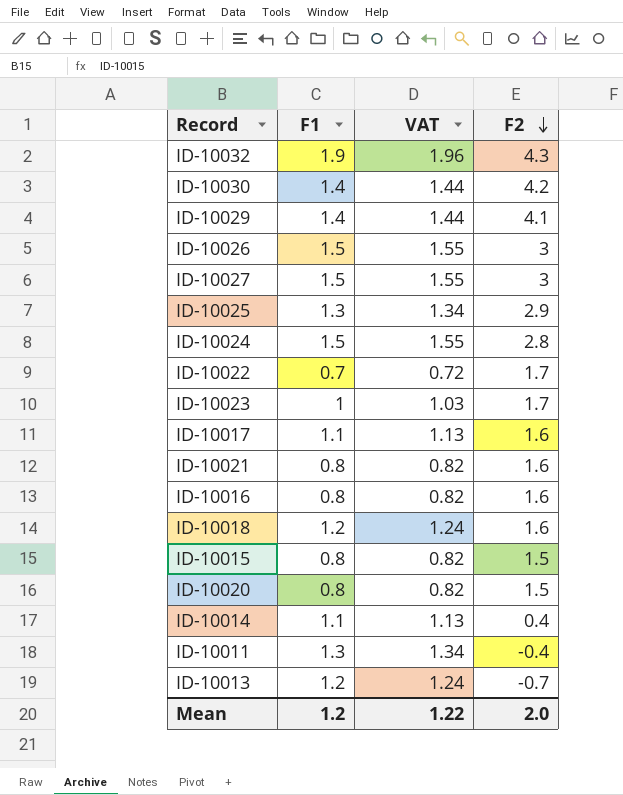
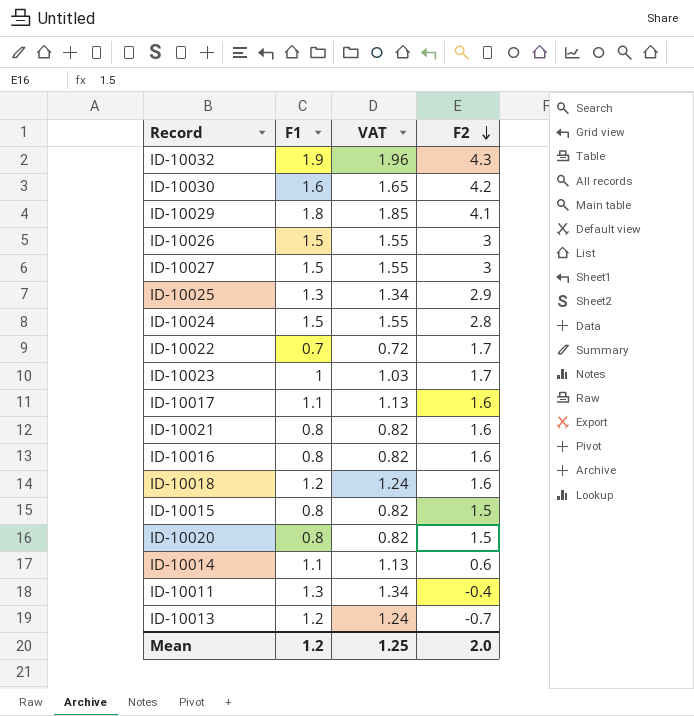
ID-10030 | F1: 1.4 -> 1.6
ID-10030 | VAT: 1.44 -> 1.65
ID-10029 | F1: 1.4 -> 1.8
ID-10029 | VAT: 1.44 -> 1.85
ID-10014 | F2: 0.4 -> 0.6
Mean | VAT: 1.22 -> 1.25

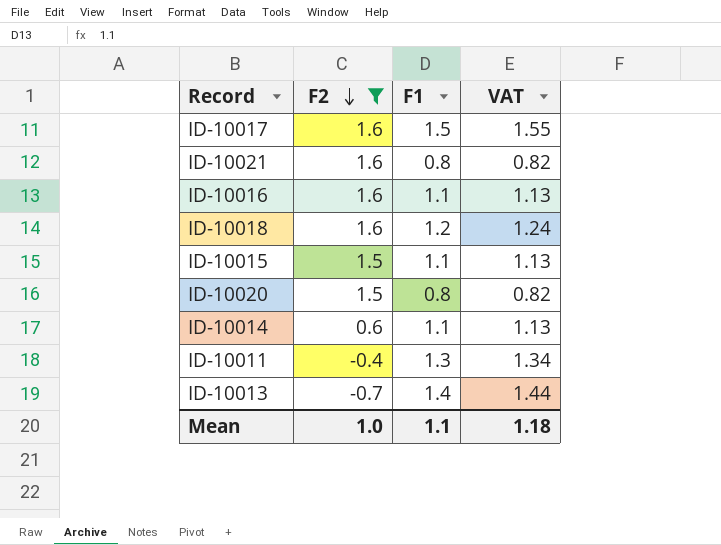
filter: none -> F2 <= 1.6
column F2 | position: 4 -> 2
ID-10017 | F1: 1.1 -> 1.5
ID-10017 | VAT: 1.13 -> 1.55
ID-10016 | F1: 0.8 -> 1.1
ID-10016 | VAT: 0.82 -> 1.13
ID-10015 | F1: 0.8 -> 1.1
ID-10015 | VAT: 0.82 -> 1.13
ID-10013 | F1: 1.2 -> 1.4
ID-10013 | VAT: 1.24 -> 1.44
Mean | F2: 2.0 -> 1.0
Mean | F1: 1.2 -> 1.1
Mean | VAT: 1.25 -> 1.18

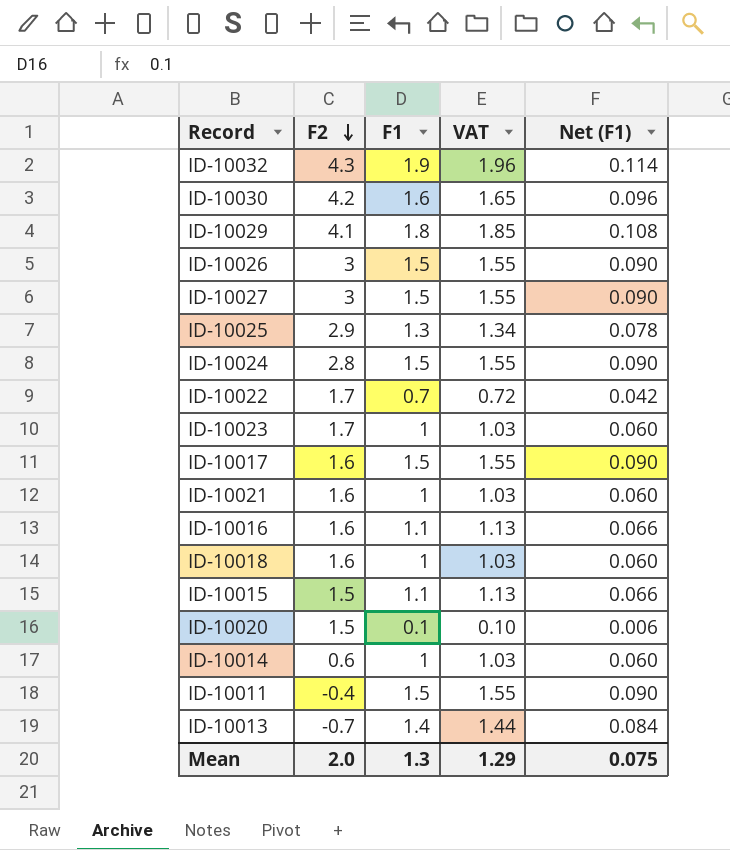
filter: F2 <= 1.6 -> none
column Net (F1) | formula: none -> [F1] * 0.06
ID-10021 | F1: 0.8 -> 1
ID-10021 | VAT: 0.82 -> 1.03
ID-10018 | F1: 1.2 -> 1
ID-10018 | VAT: 1.24 -> 1.03
ID-10020 | F1: 0.8 -> 0.1
ID-10020 | VAT: 0.82 -> 0.10
ID-10014 | F1: 1.1 -> 1
ID-10014 | VAT: 1.13 -> 1.03
ID-10011 | F1: 1.3 -> 1.5
ID-10011 | VAT: 1.34 -> 1.55
Mean | F2: 1.0 -> 2.0
Mean | F1: 1.1 -> 1.3
Mean | VAT: 1.18 -> 1.29

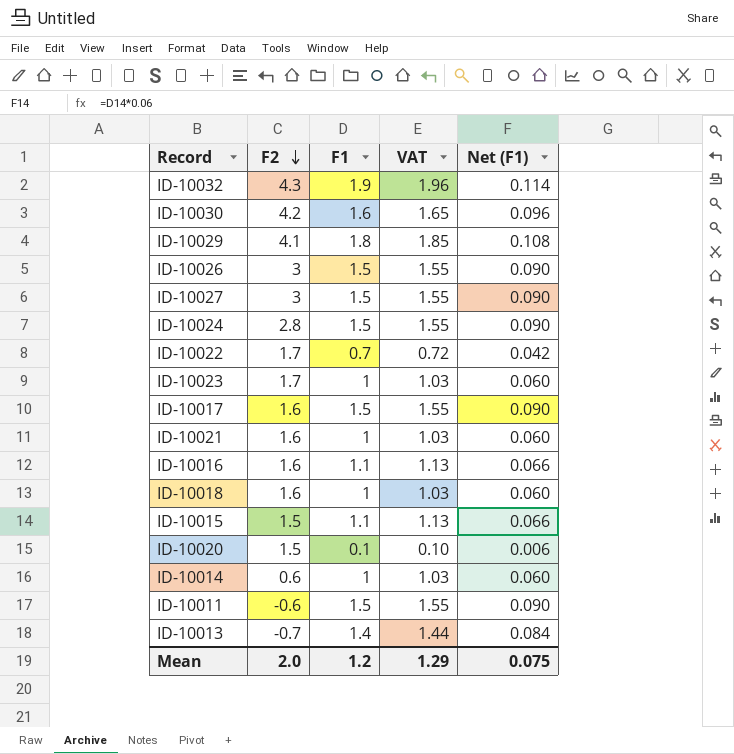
row ID-10025: 2.9 | 1.3 | 1.34 | 0.078 -> none
ID-10011 | F2: -0.4 -> -0.6
Mean | F1: 1.3 -> 1.2

